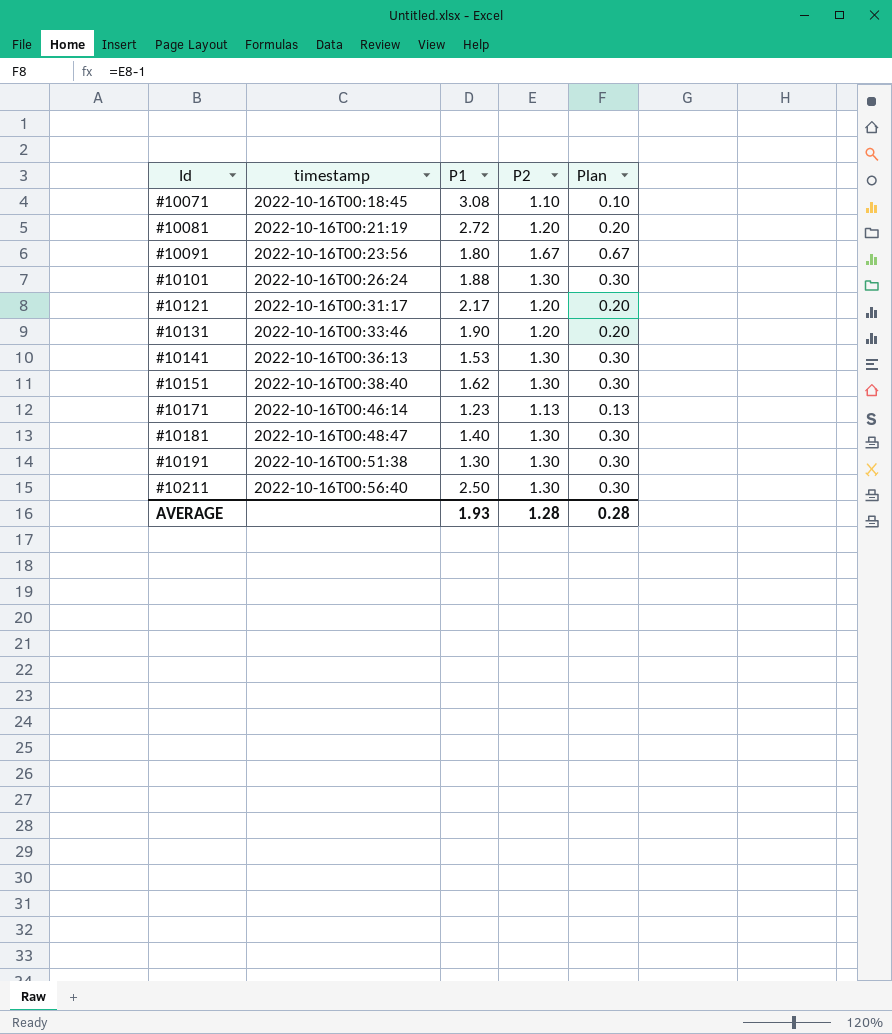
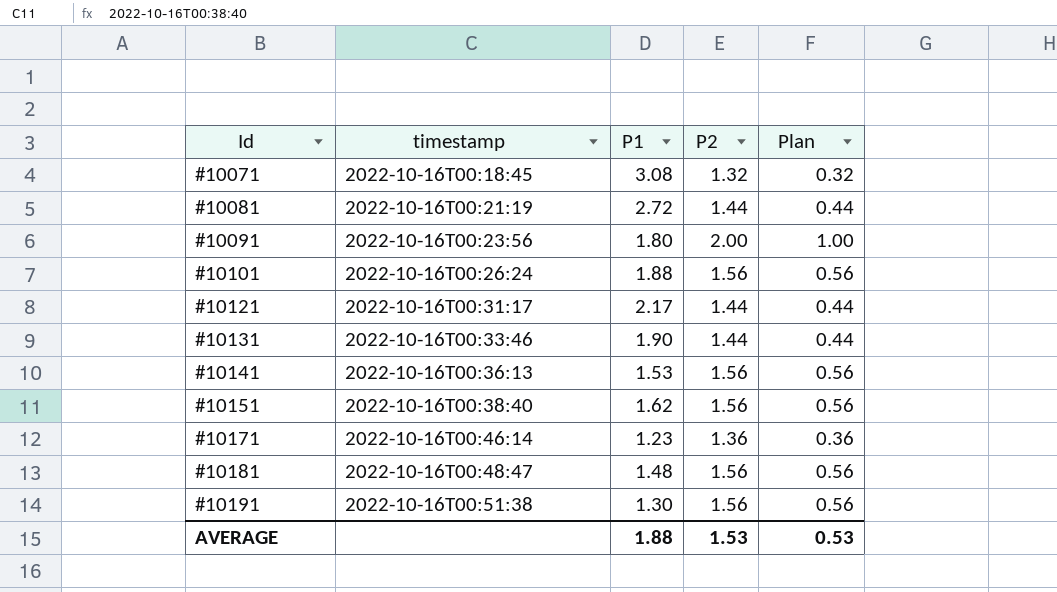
row #10211: 2022-10-16T00:56:40 | 2.50 | 1.30 | 0.30 -> none
#10071 | P2: 1.10 -> 1.32
#10071 | Plan: 0.10 -> 0.32
#10081 | P2: 1.20 -> 1.44
#10081 | Plan: 0.20 -> 0.44
#10091 | P2: 1.67 -> 2.00
#10091 | Plan: 0.67 -> 1.00
#10101 | P2: 1.30 -> 1.56
#10101 | Plan: 0.30 -> 0.56
#10121 | P2: 1.20 -> 1.44
#10121 | Plan: 0.20 -> 0.44
#10131 | P2: 1.20 -> 1.44
#10131 | Plan: 0.20 -> 0.44
#10141 | P2: 1.30 -> 1.56
#10141 | Plan: 0.30 -> 0.56
#10151 | P2: 1.30 -> 1.56
#10151 | Plan: 0.30 -> 0.56
#10171 | P2: 1.13 -> 1.36
#10171 | Plan: 0.13 -> 0.36
#10181 | P1: 1.40 -> 1.48
#10181 | P2: 1.30 -> 1.56
#10181 | Plan: 0.30 -> 0.56
#10191 | P2: 1.30 -> 1.56
#10191 | Plan: 0.30 -> 0.56
AVERAGE | P1: 1.93 -> 1.88
AVERAGE | P2: 1.28 -> 1.53
AVERAGE | Plan: 0.28 -> 0.53

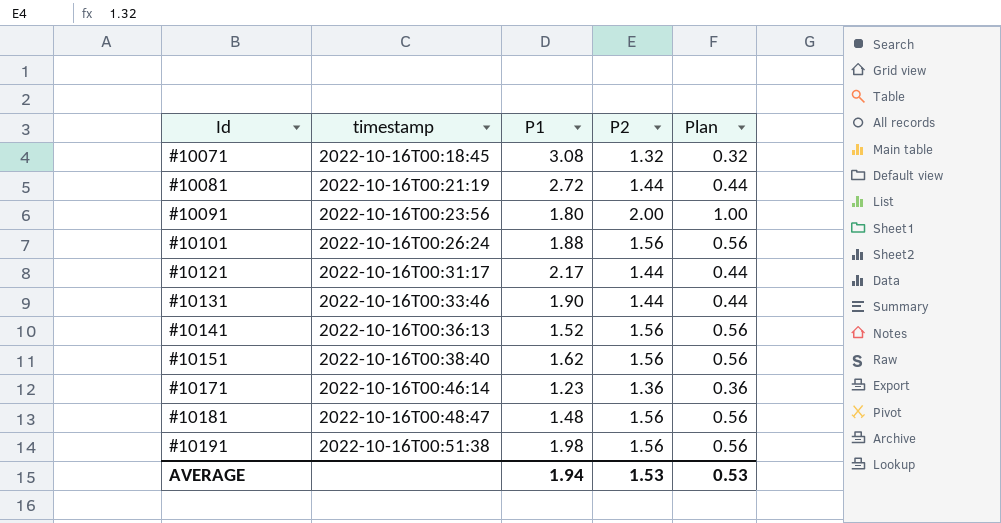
#10141 | P1: 1.53 -> 1.52
#10191 | P1: 1.30 -> 1.98
AVERAGE | P1: 1.88 -> 1.94

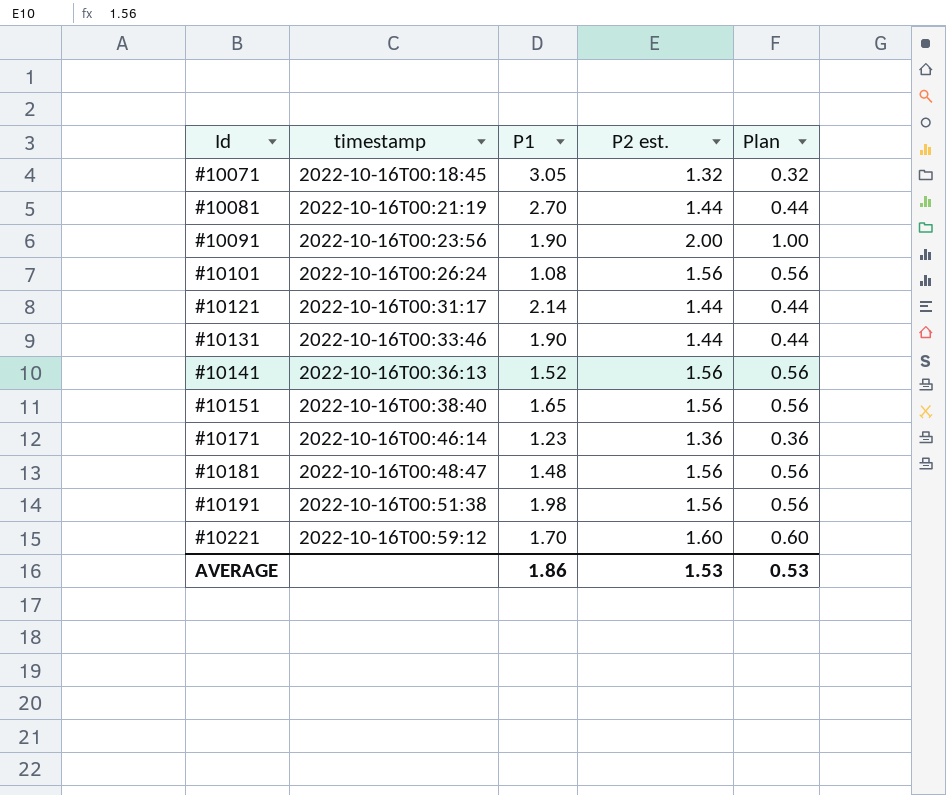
column name: P2 -> P2 est.
#10071 | P1: 3.08 -> 3.05
#10081 | P1: 2.72 -> 2.70
#10091 | P1: 1.80 -> 1.90
#10101 | P1: 1.88 -> 1.08
#10121 | P1: 2.17 -> 2.14
#10151 | P1: 1.62 -> 1.65
row #10221: none -> 2022-10-16T00:59:12 | 1.70 | 1.60 | 0.60
AVERAGE | P1: 1.94 -> 1.86

